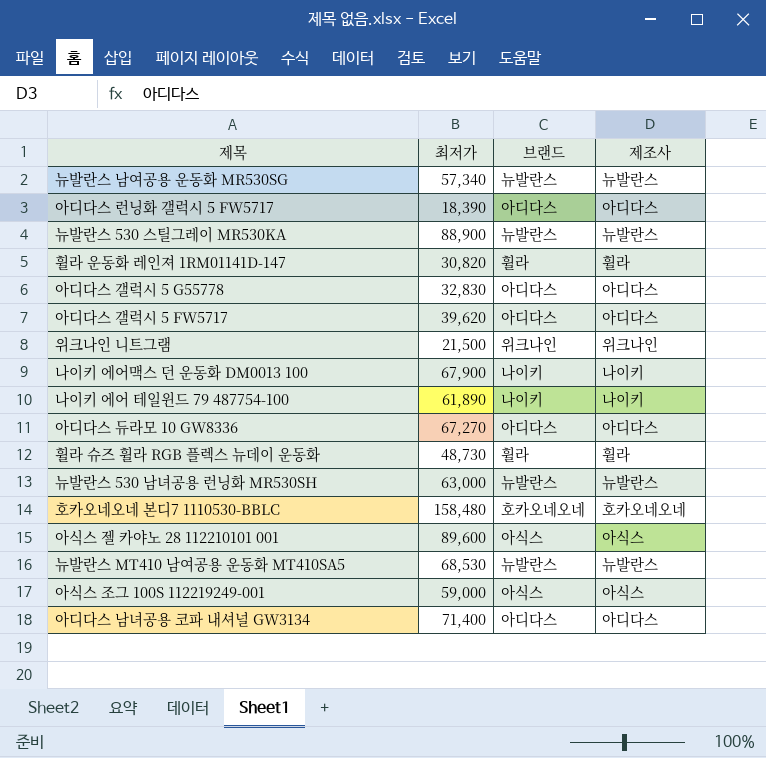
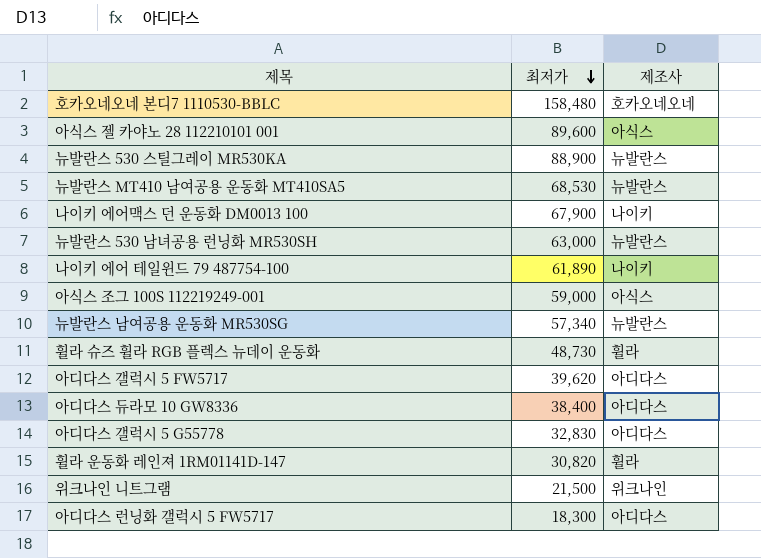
row order: none -> 최저가 descending
column 브랜드 | position: 3 -> none
row 아디다스 남녀공용 코파 내셔널 GW3134: 71,400 | 아디다스 | 아디다스 -> none
아디다스 듀라모 10 GW8336 | 최저가: 67,270 -> 38,400
아디다스 런닝화 갤럭시 5 FW5717 | 최저가: 18,390 -> 18,300

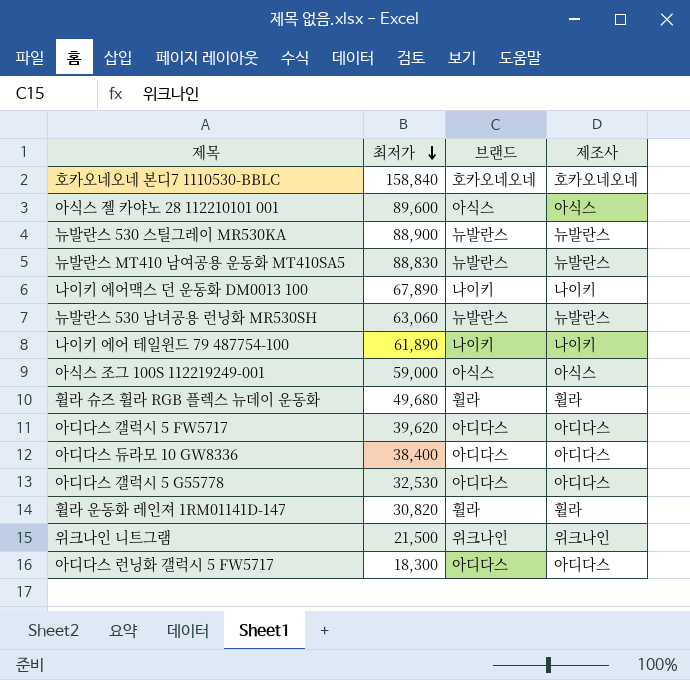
column 브랜드 | position: none -> 3
row 뉴발란스 남여공용 운동화 MR530SG: 57,340 | 뉴발란스 -> none
호카오네오네 본디7 1110530-BBLC | 최저가: 158,480 -> 158,840
뉴발란스 MT410 남여공용 운동화 MT410SA5 | 최저가: 68,530 -> 88,830
나이키 에어맥스 던 운동화 DM0013 100 | 최저가: 67,900 -> 67,890
뉴발란스 530 남녀공용 런닝화 MR530SH | 최저가: 63,000 -> 63,060
휠라 슈즈 휠라 RGB 플렉스 뉴데이 운동화 | 최저가: 48,730 -> 49,680
아디다스 갤럭시 5 G55778 | 최저가: 32,830 -> 32,530

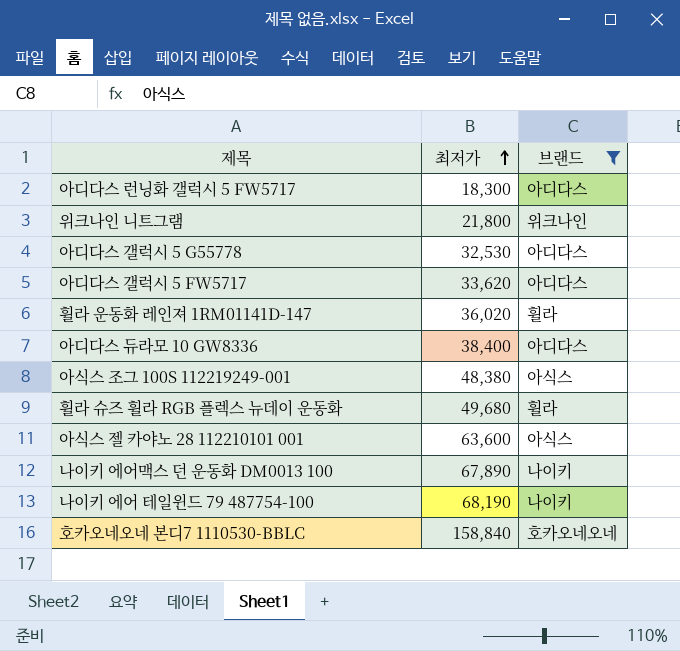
filter: none -> 브랜드 != 뉴발란스
row order: 최저가 descending -> 최저가 ascending
column 제조사 | position: 4 -> none
위크나인 니트그램 | 최저가: 21,500 -> 21,800
아디다스 갤럭시 5 FW5717 | 최저가: 39,620 -> 33,620
휠라 운동화 레인져 1RM01141D-147 | 최저가: 30,820 -> 36,020
아식스 조그 100S 112219249-001 | 최저가: 59,000 -> 48,380
아식스 젤 카야노 28 112210101 001 | 최저가: 89,600 -> 63,600
나이키 에어 테일윈드 79 487754-100 | 최저가: 61,890 -> 68,190

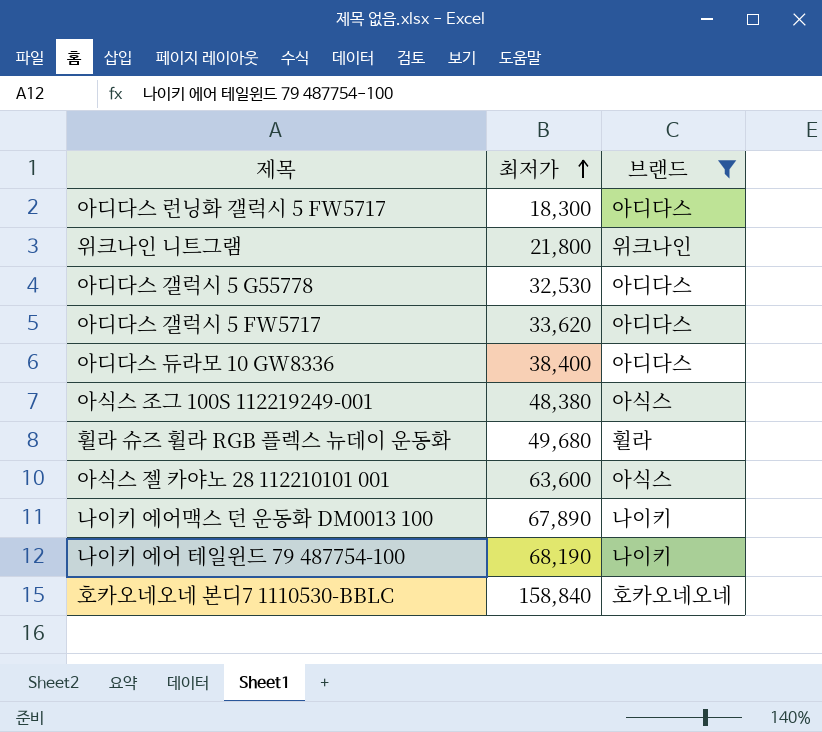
row 휠라 운동화 레인져 1RM01141D-147: 36,020 | 휠라 -> none

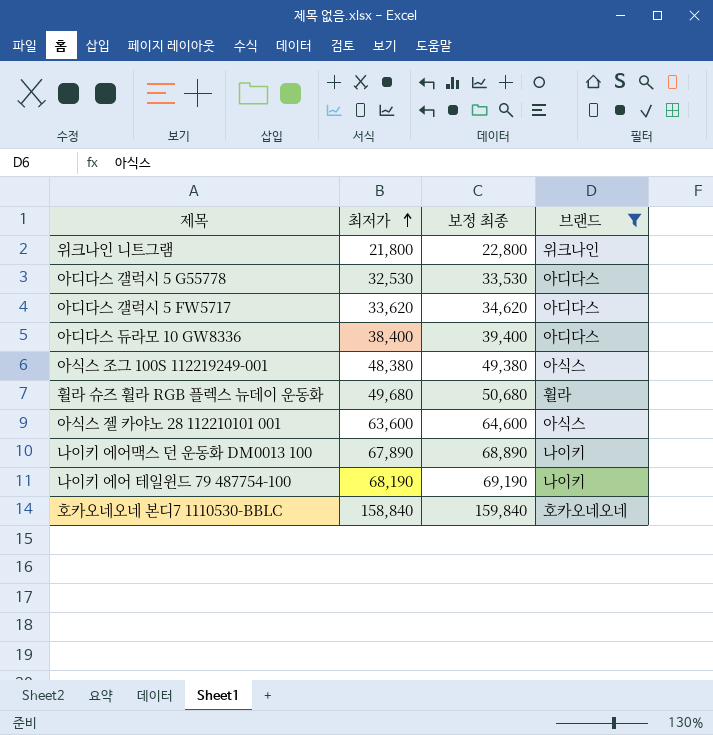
column 보정 최종 | formula: none -> [최저가] + 1000
row 아디다스 런닝화 갤럭시 5 FW5717: 18,300 | 아디다스 -> none

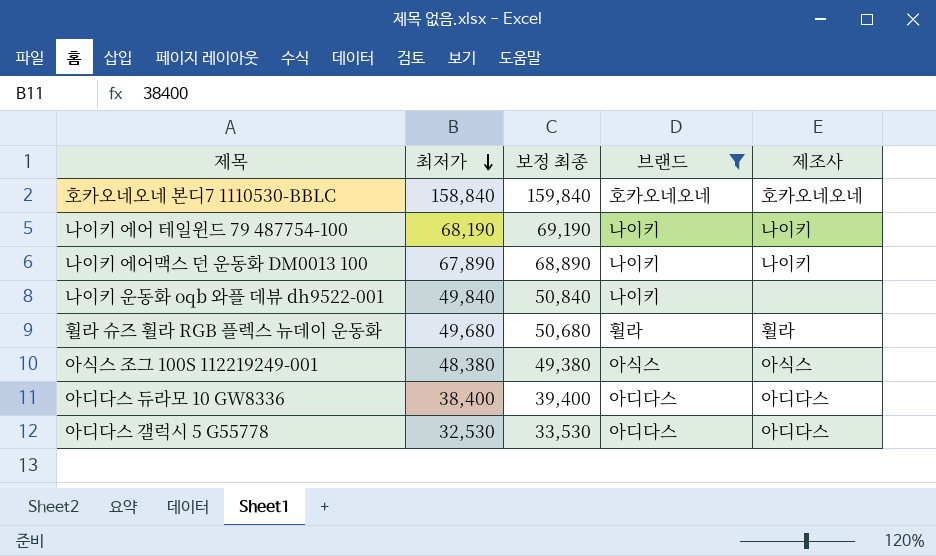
row order: 최저가 ascending -> 최저가 descending
column 제조사 | position: none -> 5
row 위크나인 니트그램: 21,800 | 22,800 | 위크나인 -> none
row 아디다스 갤럭시 5 FW5717: 33,620 | 34,620 | 아디다스 -> none
row 아식스 젤 카야노 28 112210101 001: 63,600 | 64,600 | 아식스 -> none
row 나이키 운동화 oqb 와플 데뷰 dh9522-001: none -> 49,840 | 50,840 | 나이키 | none

